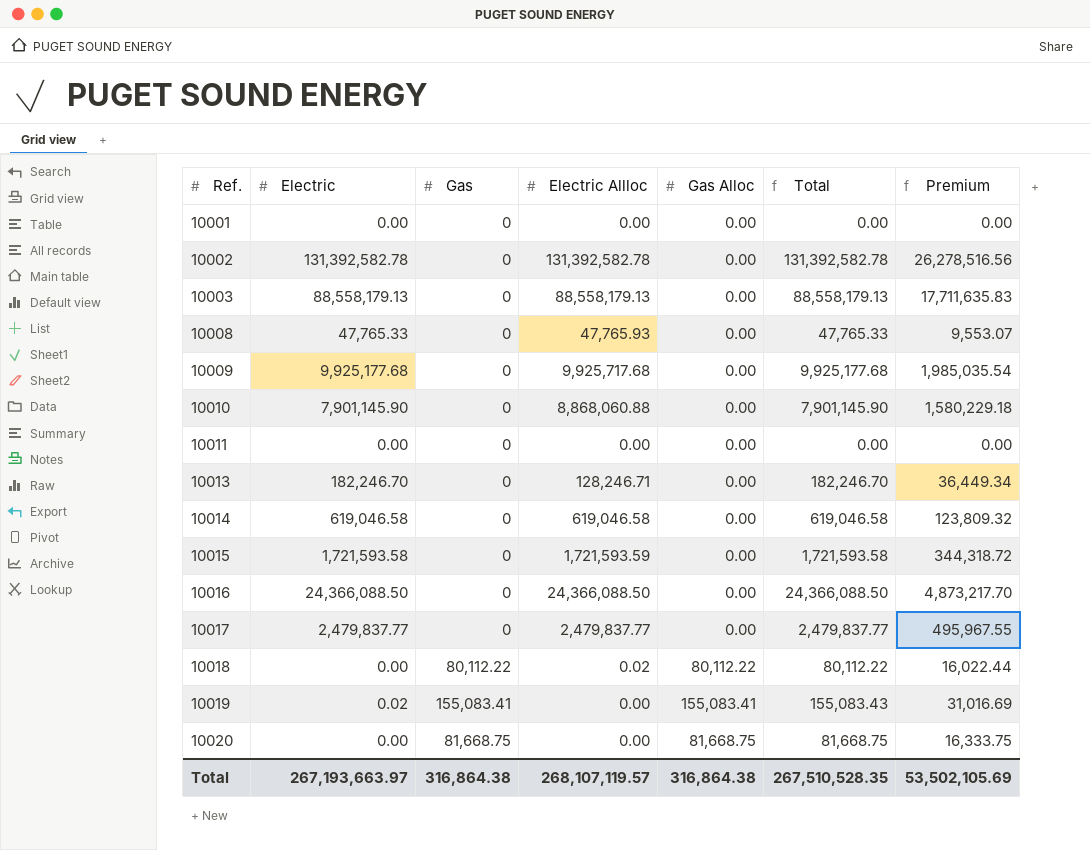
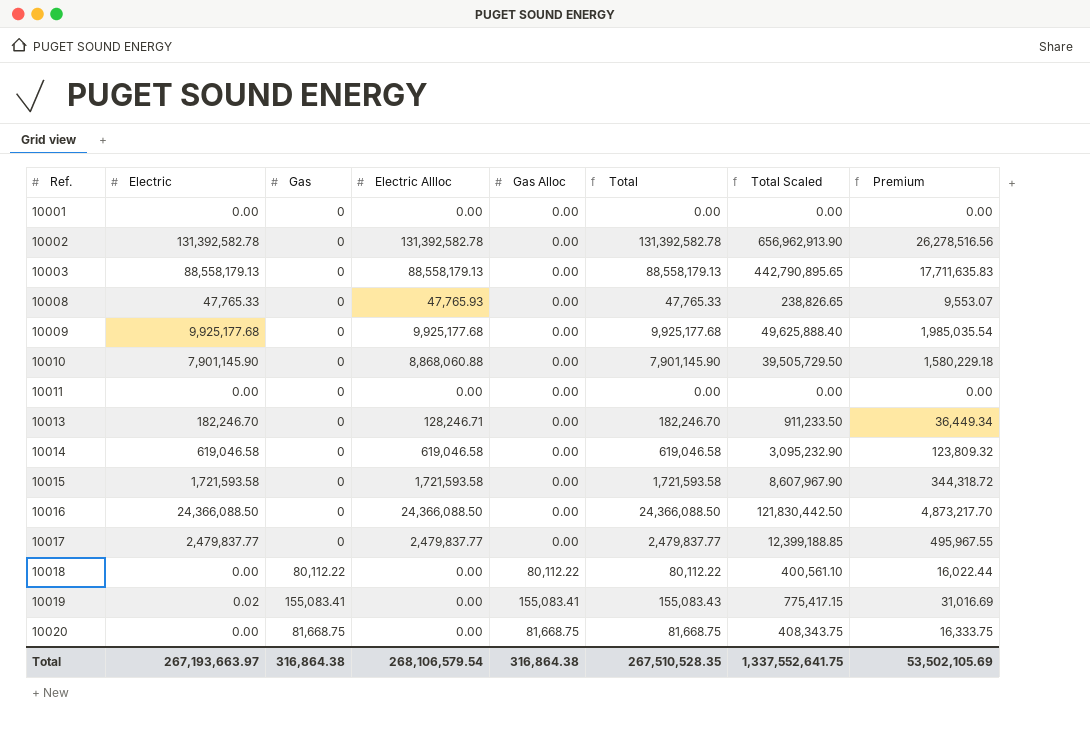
column Total Scaled | formula: none -> [Total] * 5
10009 | Electric Allloc: 9,925,717.68 -> 9,925,177.68
10015 | Electric Allloc: 1,721,593.59 -> 1,721,593.58
10018 | Electric Allloc: 0.02 -> 0.00
Total | Electric Allloc: 268,107,119.57 -> 268,106,579.54

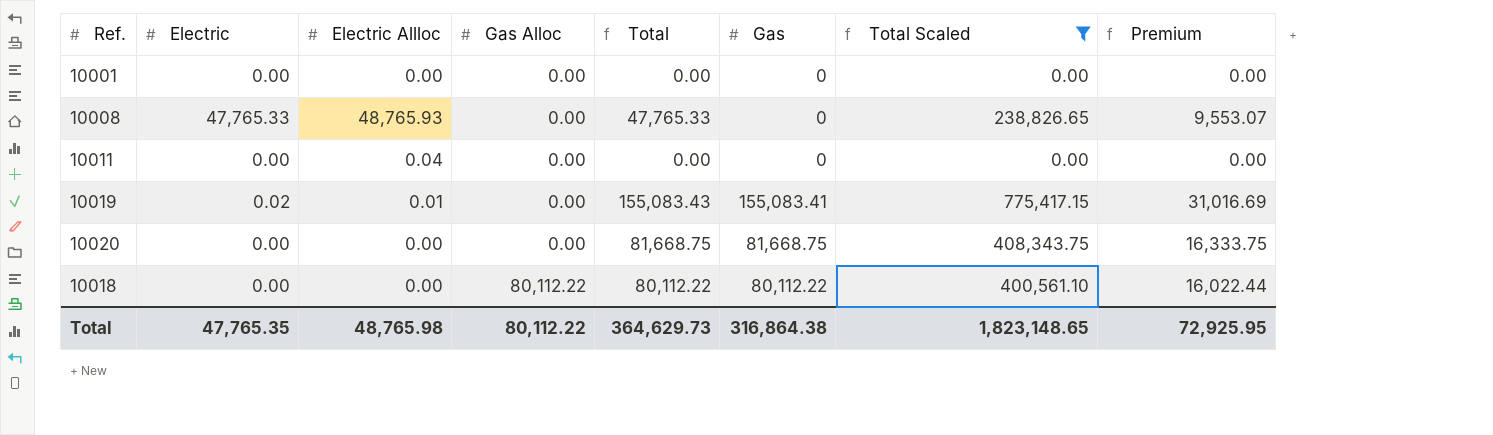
filter: none -> Total Scaled <= 775,417.15
row order: Ref. ascending -> Gas Alloc ascending
column Gas | position: 3 -> 6
10008 | Electric Allloc: 47,765.93 -> 48,765.93
10011 | Electric Allloc: 0.00 -> 0.04
10019 | Electric Allloc: 0.00 -> 0.01
10019 | Gas Alloc: 155,083.41 -> 0.00
10020 | Gas Alloc: 81,668.75 -> 0.00
Total | Electric: 267,193,663.97 -> 47,765.35
Total | Electric Allloc: 268,106,579.54 -> 48,765.98
Total | Gas Alloc: 316,864.38 -> 80,112.22
Total | Total: 267,510,528.35 -> 364,629.73
Total | Total Scaled: 1,337,552,641.75 -> 1,823,148.65
Total | Premium: 53,502,105.69 -> 72,925.95

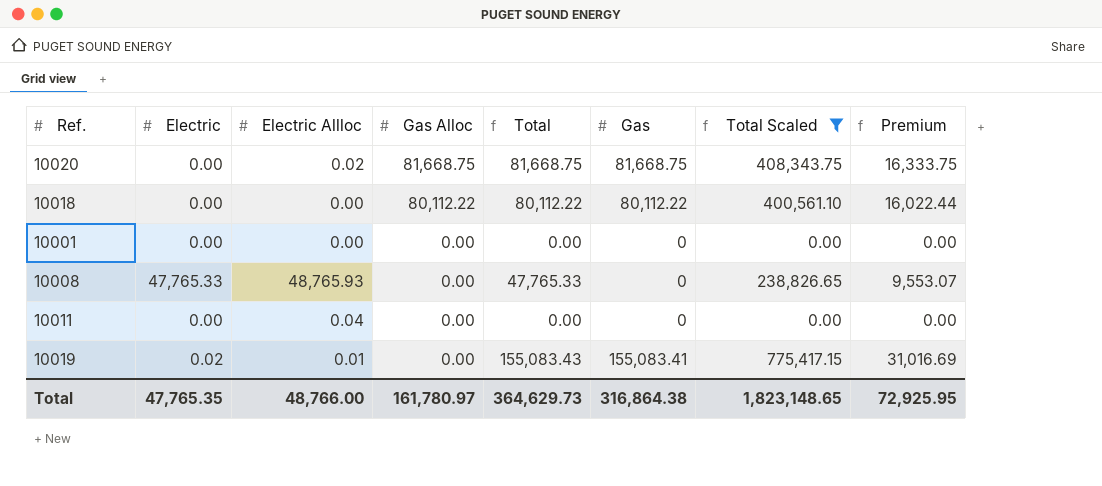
row order: Gas Alloc ascending -> Gas Alloc descending
10020 | Electric Allloc: 0.00 -> 0.02
10020 | Gas Alloc: 0.00 -> 81,668.75
Total | Electric Allloc: 48,765.98 -> 48,766.00
Total | Gas Alloc: 80,112.22 -> 161,780.97

